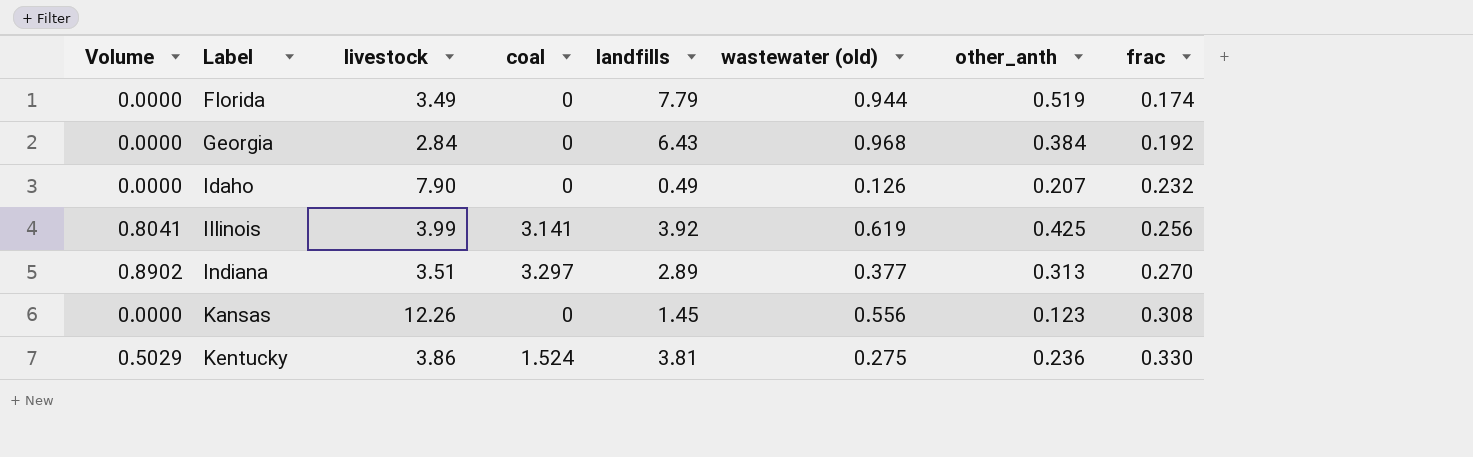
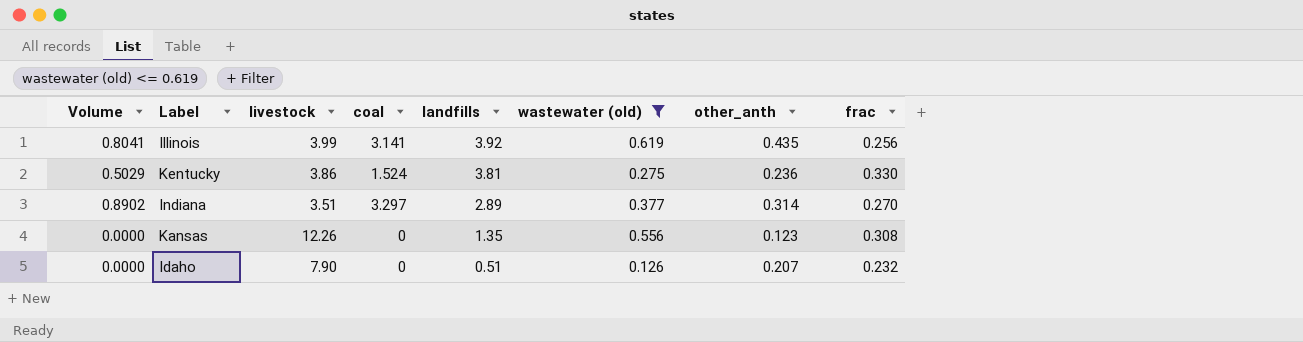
filter: none -> wastewater (old) <= 0.619
row order: Label ascending -> landfills descending
Illinois | other_anth: 0.425 -> 0.435
Indiana | other_anth: 0.313 -> 0.314
Kansas | landfills: 1.45 -> 1.35
Idaho | landfills: 0.49 -> 0.51

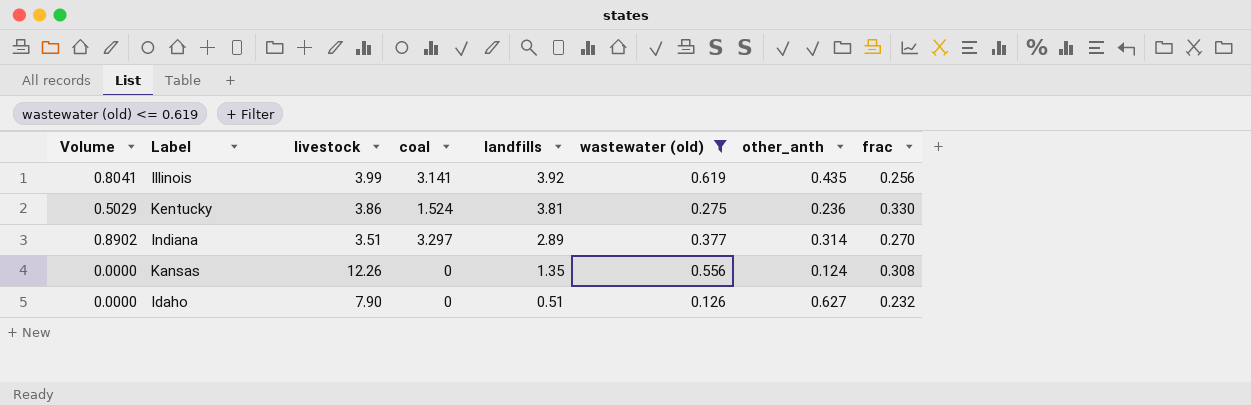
Kansas | other_anth: 0.123 -> 0.124
Idaho | other_anth: 0.207 -> 0.627

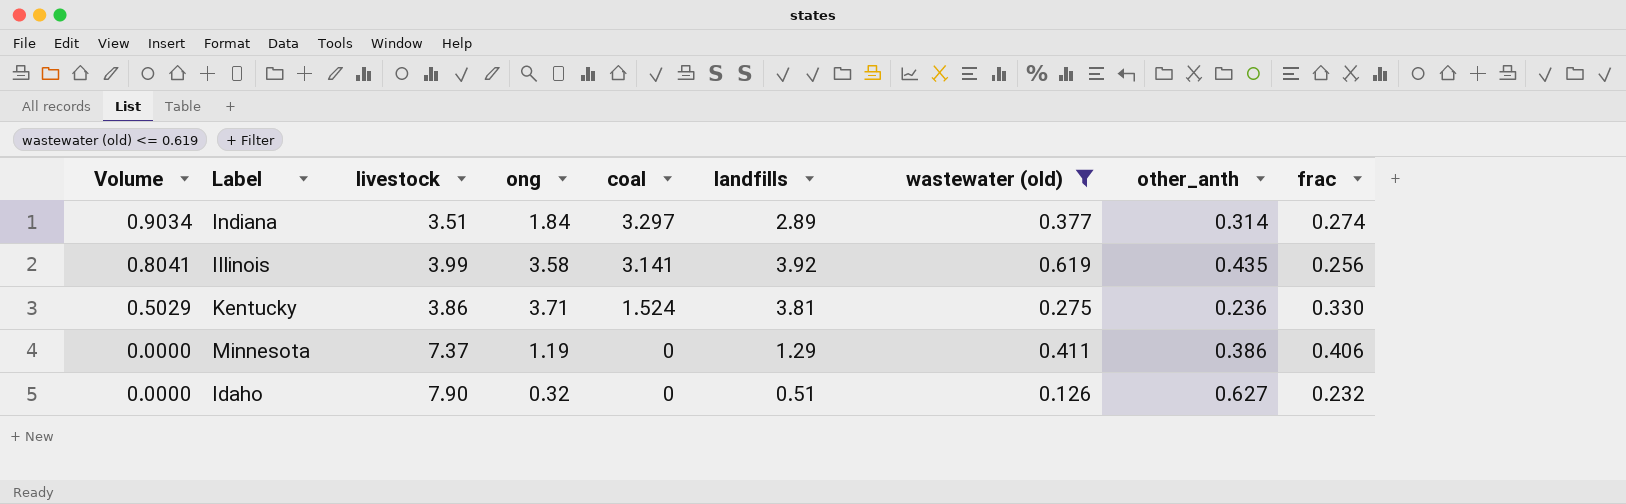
row order: landfills descending -> Volume descending
column ong | position: none -> 4
row Kansas: 0.0000 | 12.26 | 0 | 1.35 | 0.556 | 0.124 | 0.308 -> none
Indiana | Volume: 0.8902 -> 0.9034
Indiana | frac: 0.270 -> 0.274
row Minnesota: none -> 0.0000 | 7.37 | 1.19 | 0 | 1.29 | 0.411 | 0.386 | 0.406

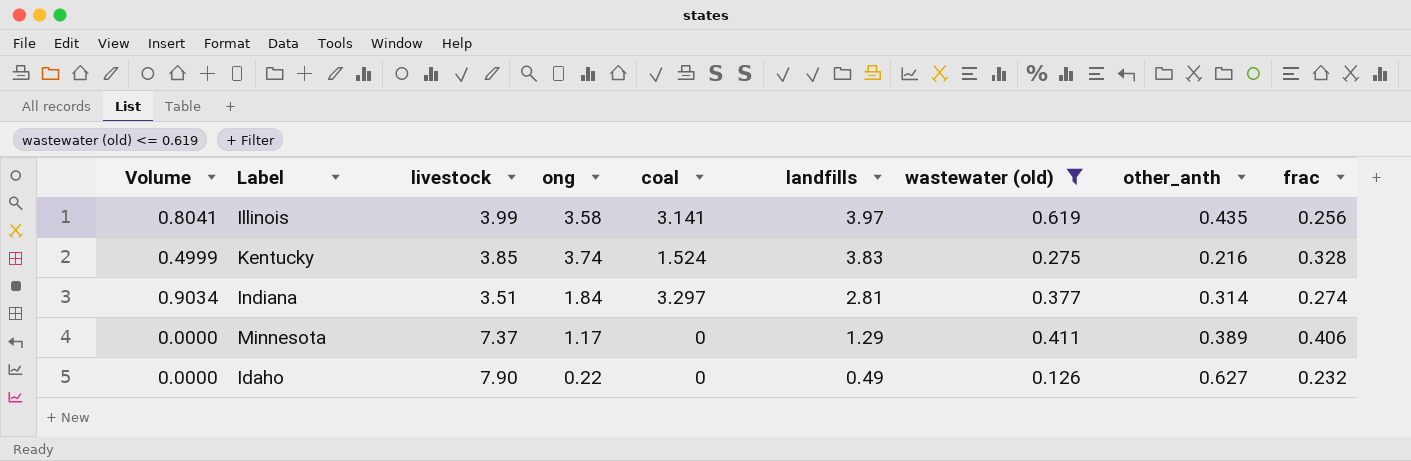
row order: Volume descending -> landfills descending
Illinois | landfills: 3.92 -> 3.97
Kentucky | Volume: 0.5029 -> 0.4999
Kentucky | livestock: 3.86 -> 3.85
Kentucky | ong: 3.71 -> 3.74
Kentucky | landfills: 3.81 -> 3.83
Kentucky | other_anth: 0.236 -> 0.216
Kentucky | frac: 0.330 -> 0.328
Indiana | landfills: 2.89 -> 2.81
Minnesota | ong: 1.19 -> 1.17
Minnesota | other_anth: 0.386 -> 0.389
Idaho | ong: 0.32 -> 0.22
Idaho | landfills: 0.51 -> 0.49

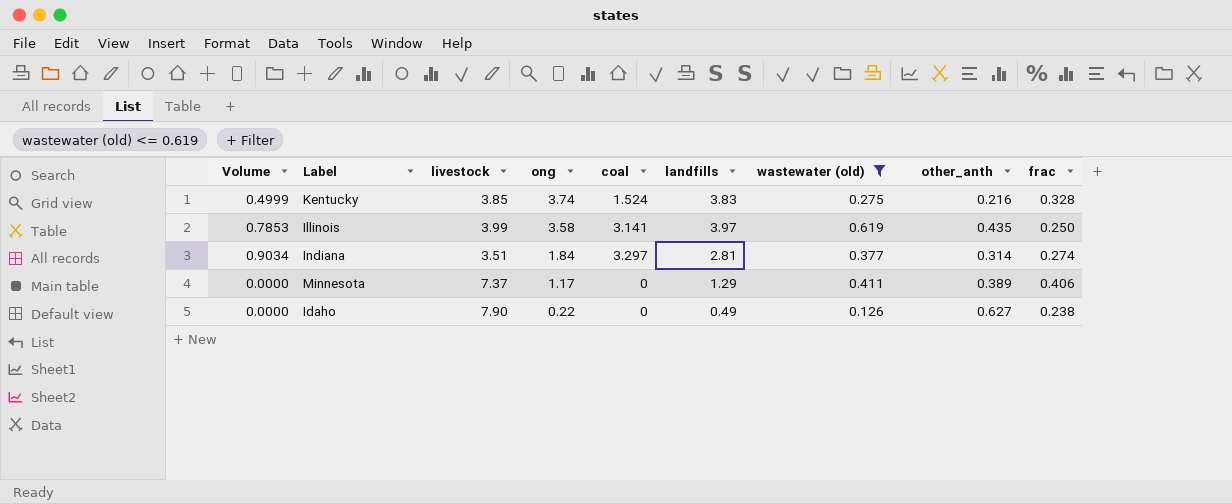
row order: landfills descending -> ong descending
Illinois | Volume: 0.8041 -> 0.7853
Illinois | frac: 0.256 -> 0.250
Idaho | frac: 0.232 -> 0.238

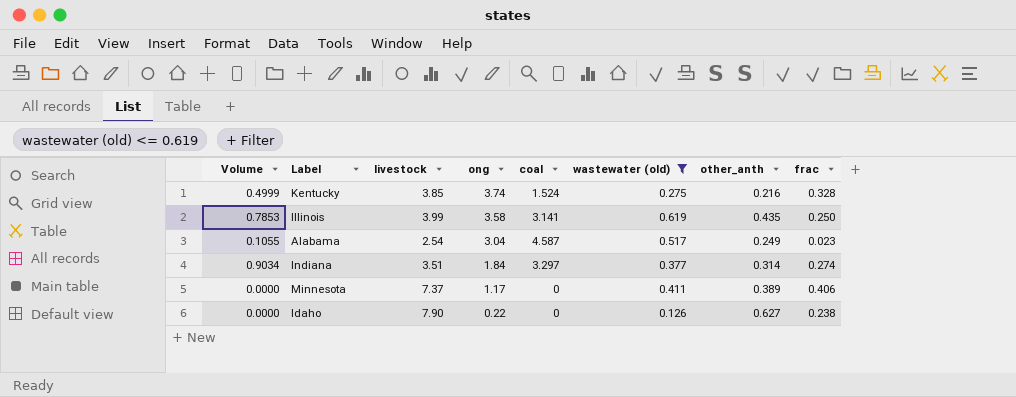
column landfills | position: 6 -> none
row Alabama: none -> 0.1055 | 2.54 | 3.04 | 4.587 | 0.517 | 0.249 | 0.023

